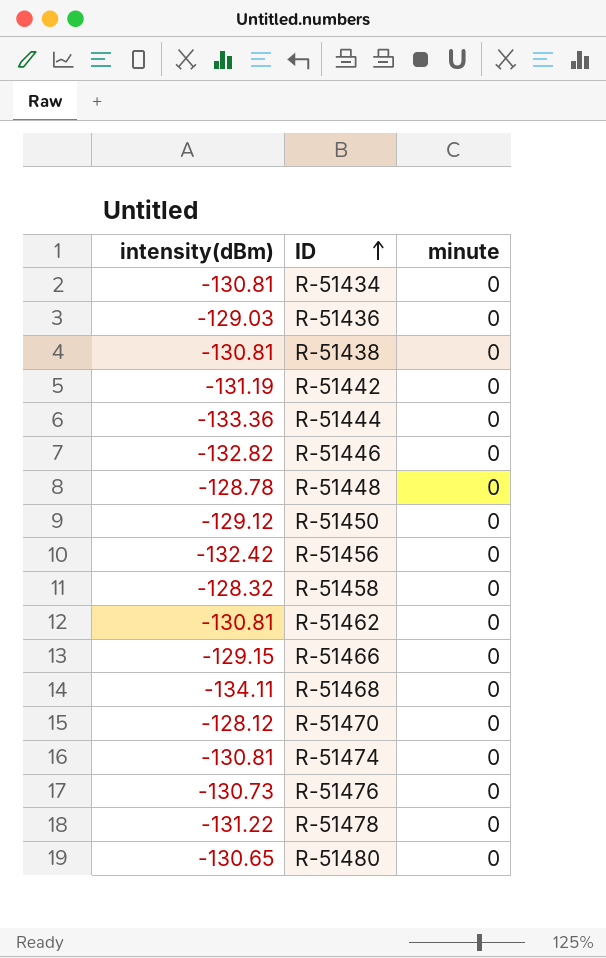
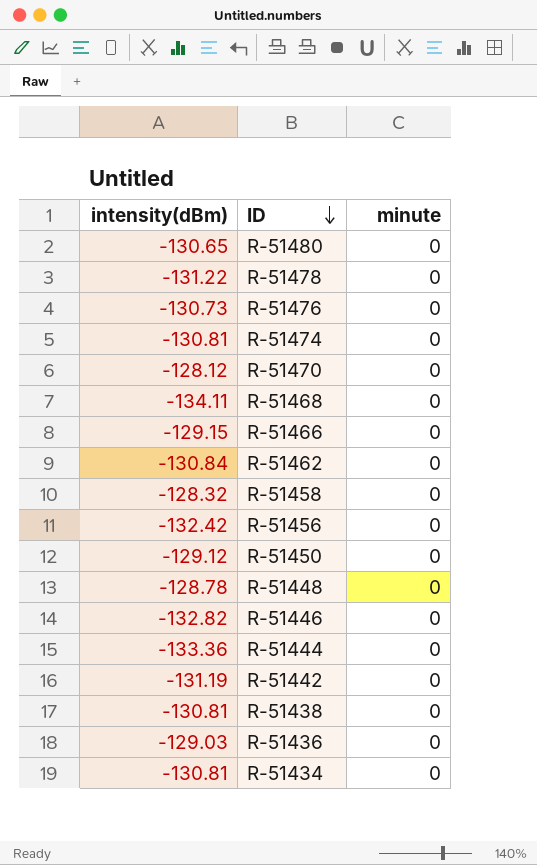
row order: ID ascending -> ID descending
R-51462 | intensity(dBm): -130.81 -> -130.84

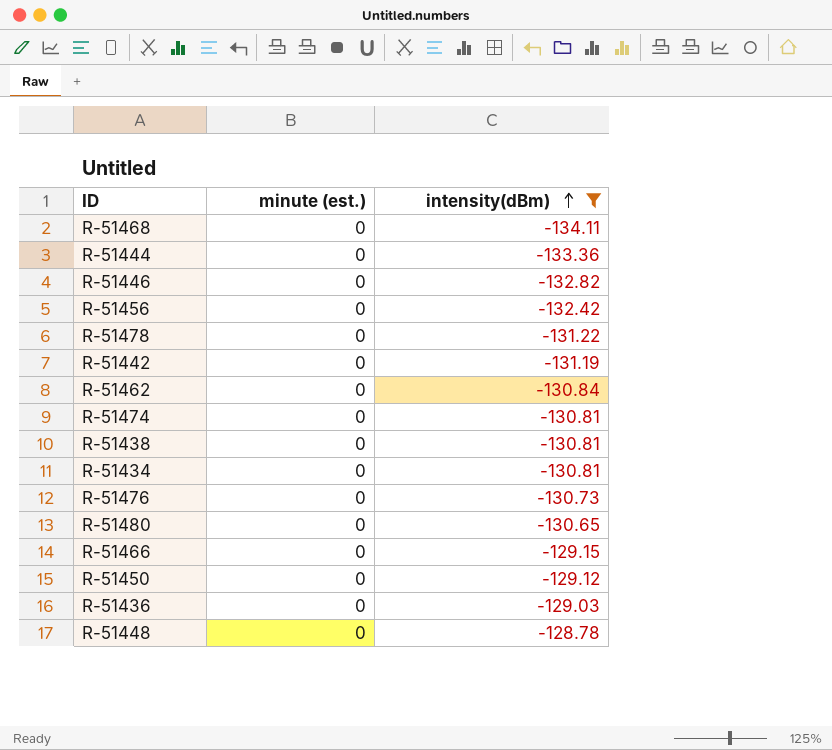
filter: none -> intensity(dBm) <= -128.78
row order: ID descending -> intensity(dBm) ascending
column name: minute -> minute (est.)
column intensity(dBm) | position: 1 -> 3

